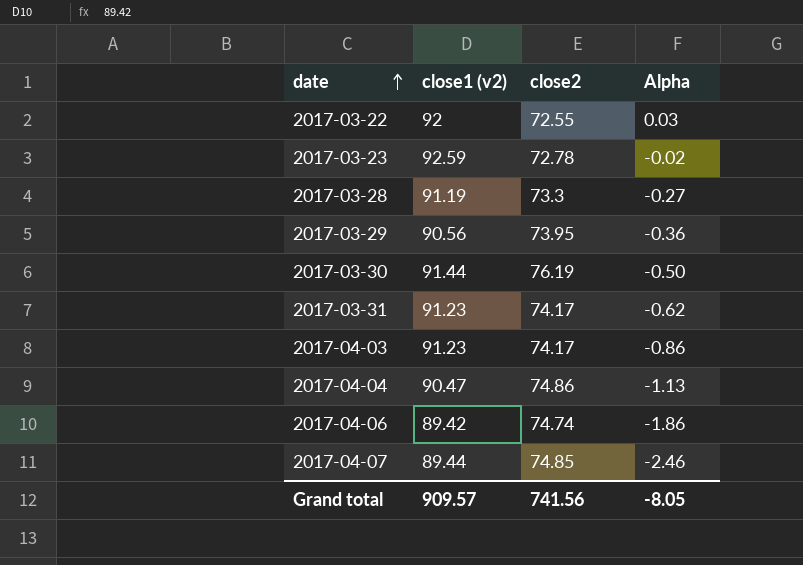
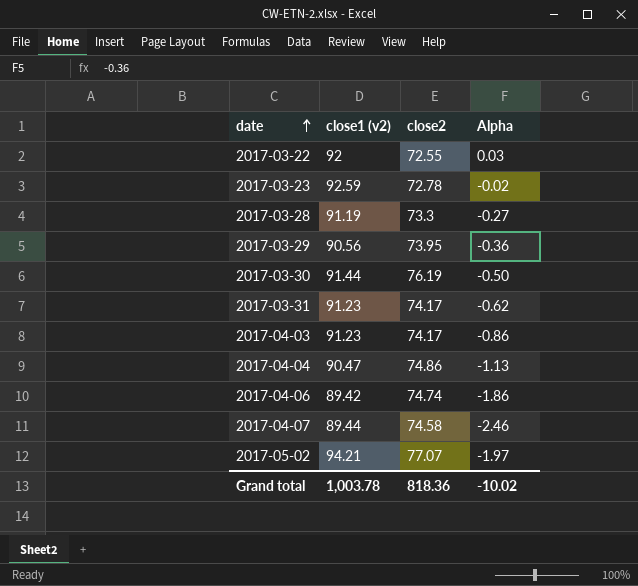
2017-04-07 | close2: 74.85 -> 74.58
row 2017-05-02: none -> 94.21 | 77.07 | -1.97
Grand total | close1 (v2): 909.57 -> 1,003.78
Grand total | close2: 741.56 -> 818.36
Grand total | Alpha: -8.05 -> -10.02

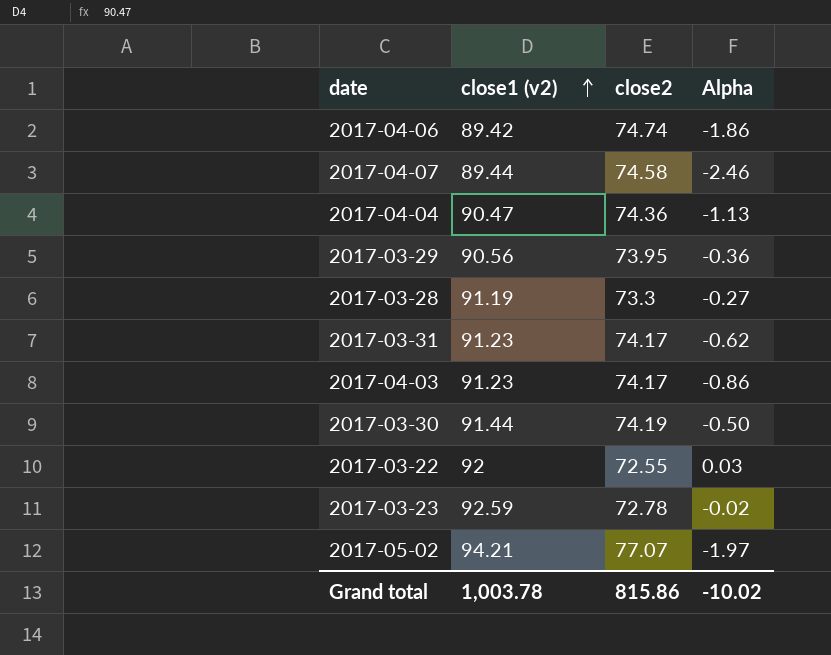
row order: date ascending -> close1 (v2) ascending
2017-04-04 | close2: 74.86 -> 74.36
2017-03-30 | close2: 76.19 -> 74.19
Grand total | close2: 818.36 -> 815.86

